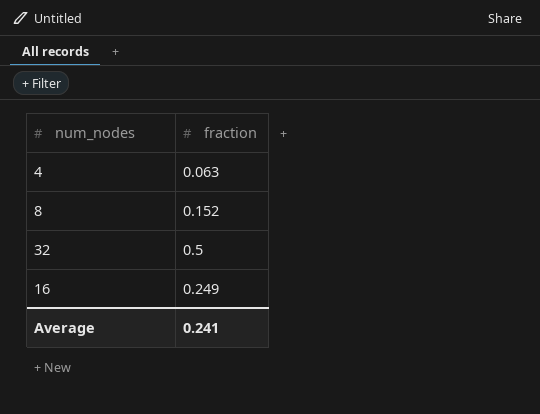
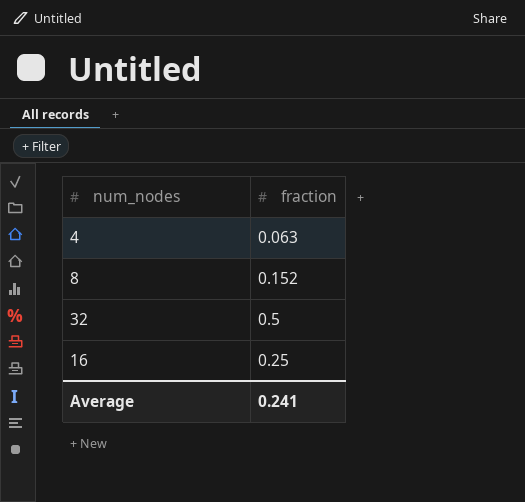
16 | fraction: 0.249 -> 0.25

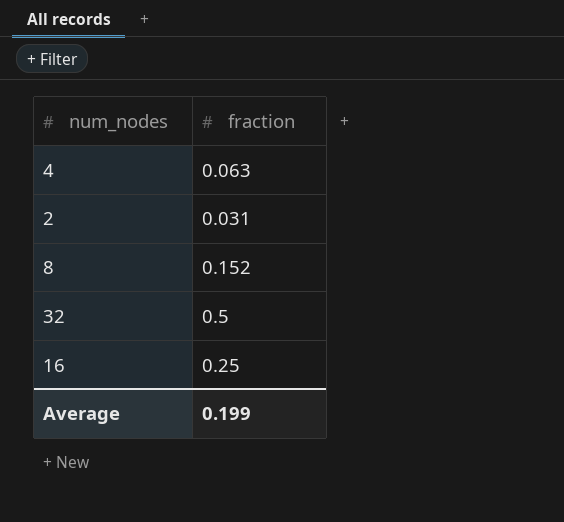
row 2: none -> 0.031
Average | fraction: 0.241 -> 0.199

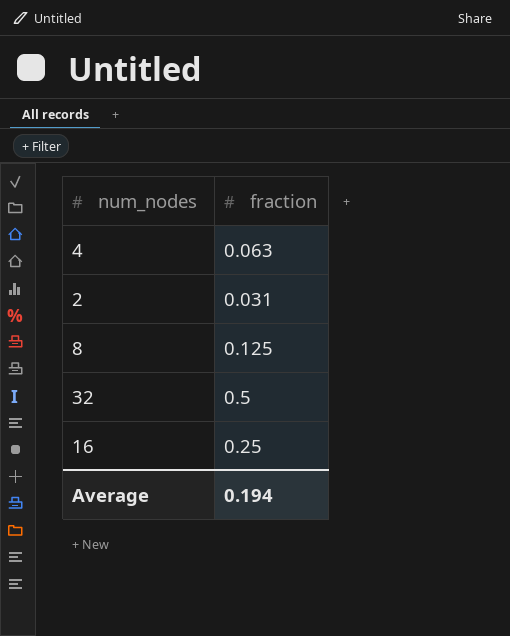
8 | fraction: 0.152 -> 0.125
Average | fraction: 0.199 -> 0.194

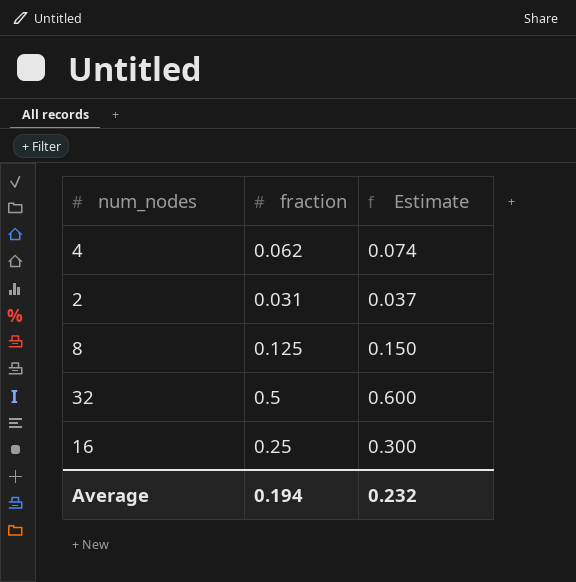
column Estimate | formula: none -> [fraction] * 1.2
4 | fraction: 0.063 -> 0.062

